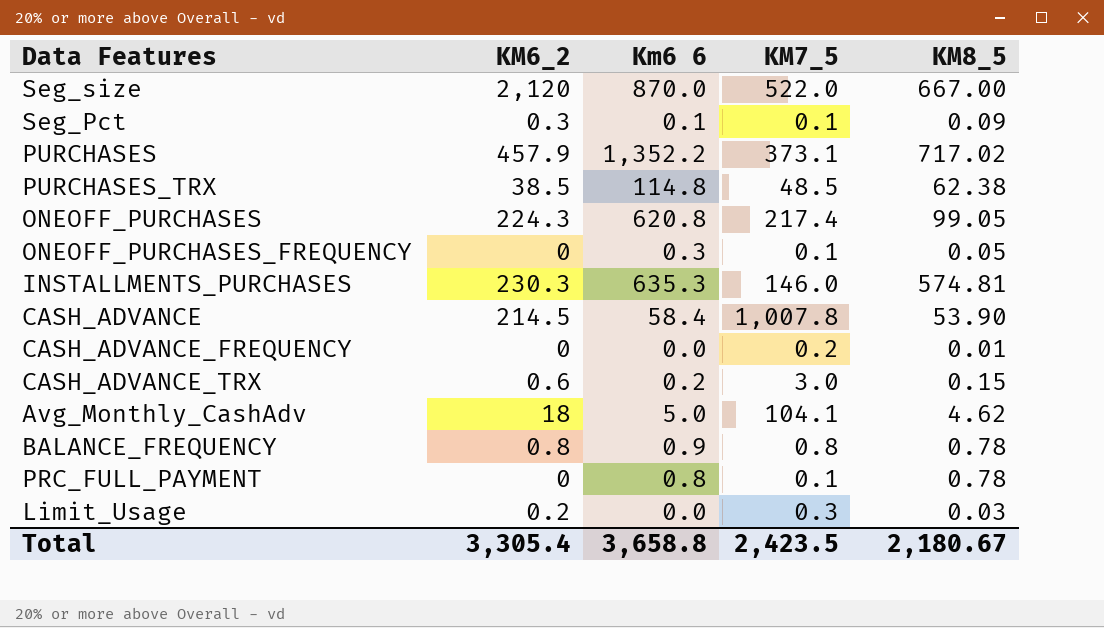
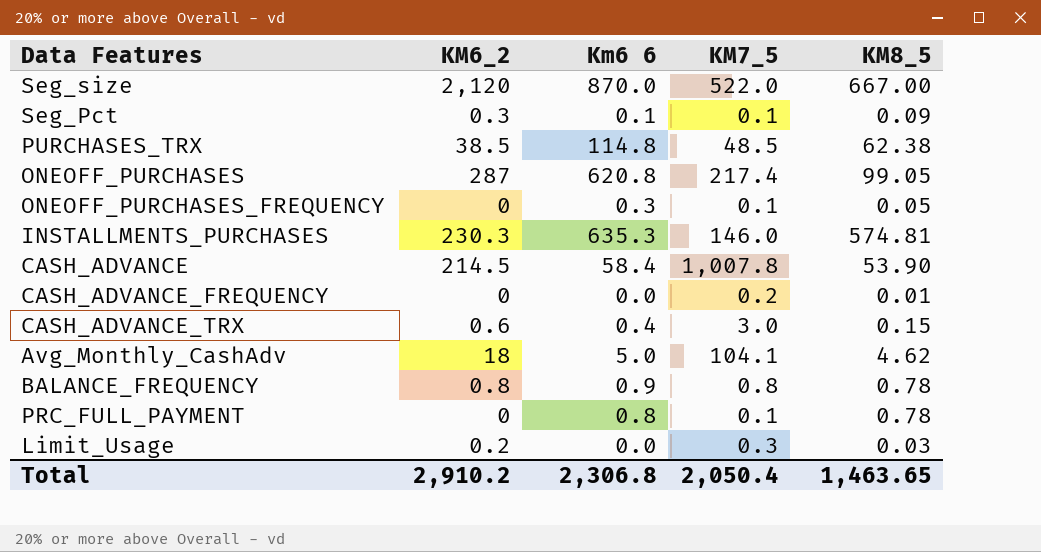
row PURCHASES: 457.9 | 1,352.2 | 373.1 | 717.02 -> none
ONEOFF_PURCHASES | KM6_2: 224.3 -> 287
CASH_ADVANCE_TRX | Km6 6: 0.2 -> 0.4
Total | KM6_2: 3,305.4 -> 2,910.2
Total | Km6 6: 3,658.8 -> 2,306.8
Total | KM7_5: 2,423.5 -> 2,050.4
Total | KM8_5: 2,180.67 -> 1,463.65

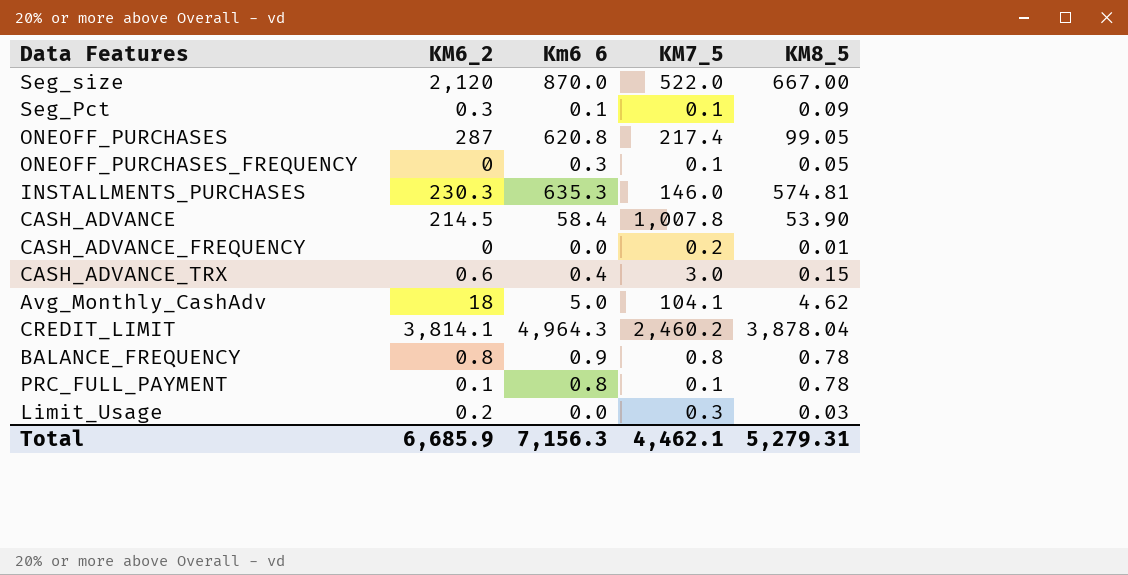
row PURCHASES_TRX: 38.5 | 114.8 | 48.5 | 62.38 -> none
row CREDIT_LIMIT: none -> 3,814.1 | 4,964.3 | 2,460.2 | 3,878.04
PRC_FULL_PAYMENT | KM6_2: 0 -> 0.1
Total | KM6_2: 2,910.2 -> 6,685.9
Total | Km6 6: 2,306.8 -> 7,156.3
Total | KM7_5: 2,050.4 -> 4,462.1
Total | KM8_5: 1,463.65 -> 5,279.31

